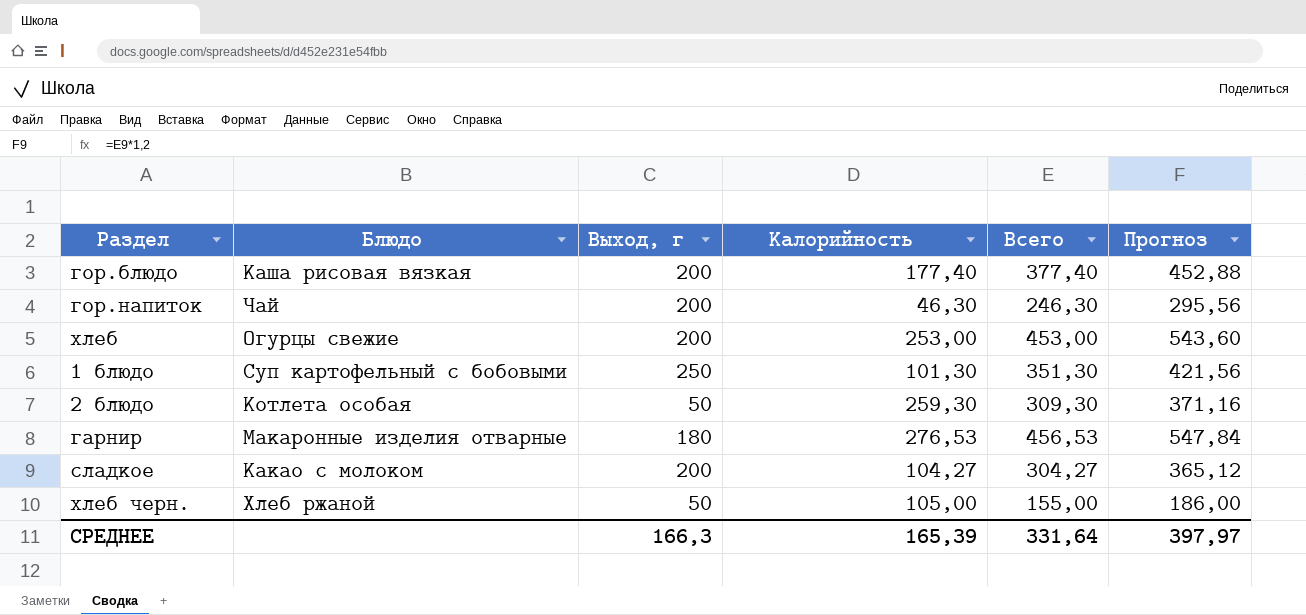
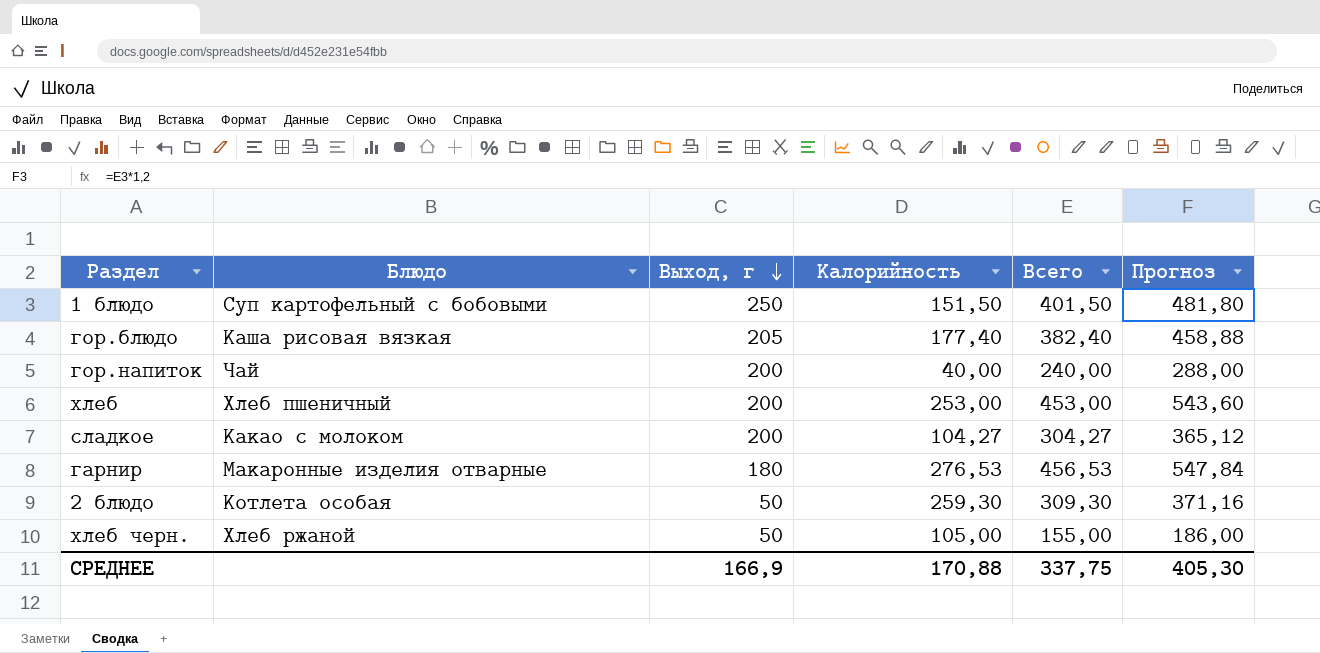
row order: none -> Выход, г descending
1 блюдо | Калорийность: 101,30 -> 151,50
1 блюдо | Всего: 351,30 -> 401,50
1 блюдо | Прогноз: 421,56 -> 481,80
гор.блюдо | Выход, г: 200 -> 205
гор.блюдо | Всего: 377,40 -> 382,40
гор.блюдо | Прогноз: 452,88 -> 458,88
гор.напиток | Калорийность: 46,30 -> 40,00
гор.напиток | Всего: 246,30 -> 240,00
гор.напиток | Прогноз: 295,56 -> 288,00
хлеб | Блюдо: Огурцы свежие -> Хлеб пшеничный
СРЕДНЕЕ | Выход, г: 166,3 -> 166,9
СРЕДНЕЕ | Калорийность: 165,39 -> 170,88
СРЕДНЕЕ | Всего: 331,64 -> 337,75
СРЕДНЕЕ | Прогноз: 397,97 -> 405,30

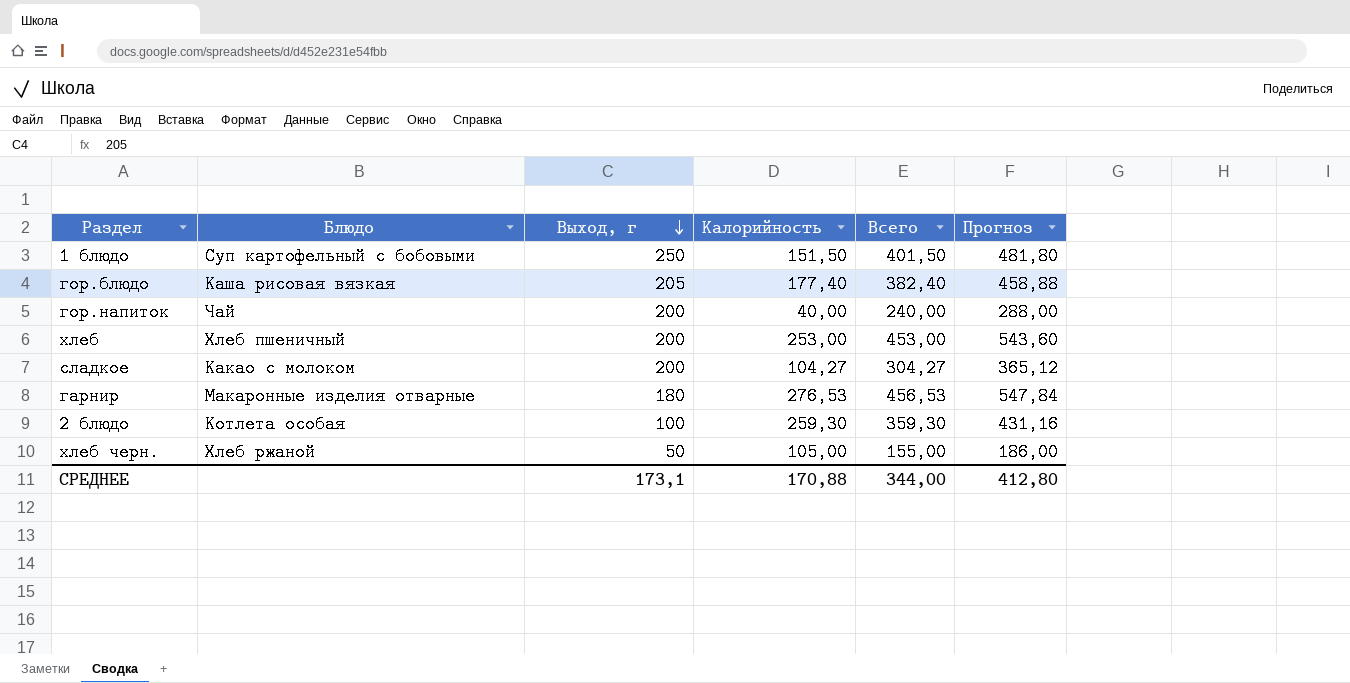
2 блюдо | Выход, г: 50 -> 100
2 блюдо | Всего: 309,30 -> 359,30
2 блюдо | Прогноз: 371,16 -> 431,16
СРЕДНЕЕ | Выход, г: 166,9 -> 173,1
СРЕДНЕЕ | Всего: 337,75 -> 344,00
СРЕДНЕЕ | Прогноз: 405,30 -> 412,80

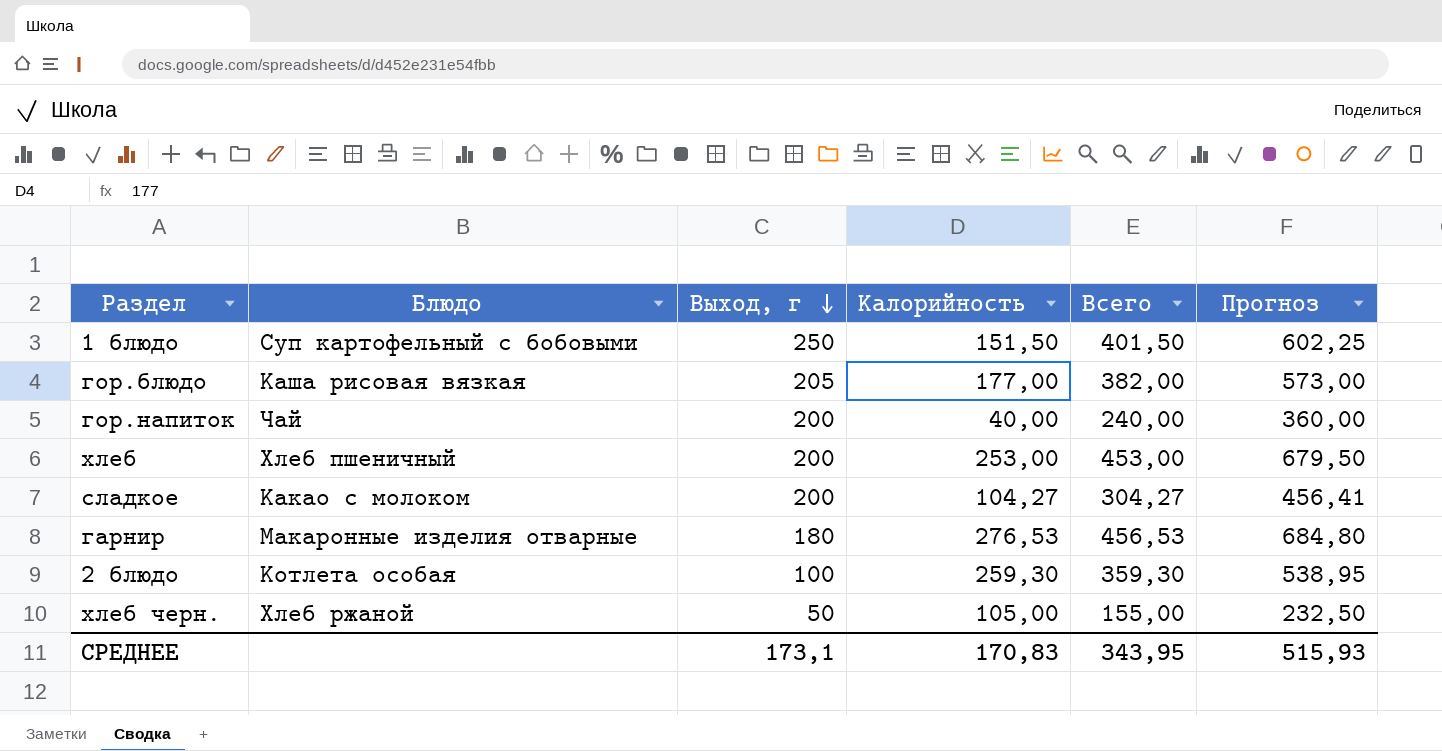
column Прогноз | formula: [Всего] * 1,2 -> [Всего] * 1,5
гор.блюдо | Калорийность: 177,40 -> 177,00
гор.блюдо | Всего: 382,40 -> 382,00
СРЕДНЕЕ | Калорийность: 170,88 -> 170,83
СРЕДНЕЕ | Всего: 344,00 -> 343,95
СРЕДНЕЕ | Прогноз: 412,80 -> 515,93

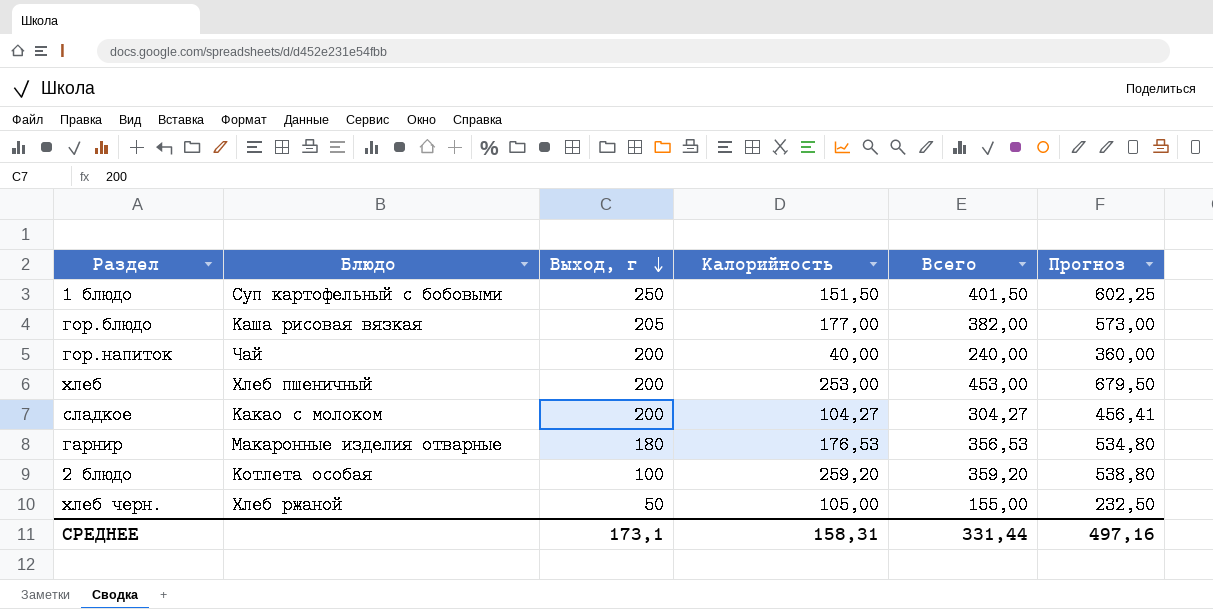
гарнир | Калорийность: 276,53 -> 176,53
гарнир | Всего: 456,53 -> 356,53
гарнир | Прогноз: 684,80 -> 534,80
2 блюдо | Калорийность: 259,30 -> 259,20
2 блюдо | Всего: 359,30 -> 359,20
2 блюдо | Прогноз: 538,95 -> 538,80
СРЕДНЕЕ | Калорийность: 170,83 -> 158,31
СРЕДНЕЕ | Всего: 343,95 -> 331,44
СРЕДНЕЕ | Прогноз: 515,93 -> 497,16

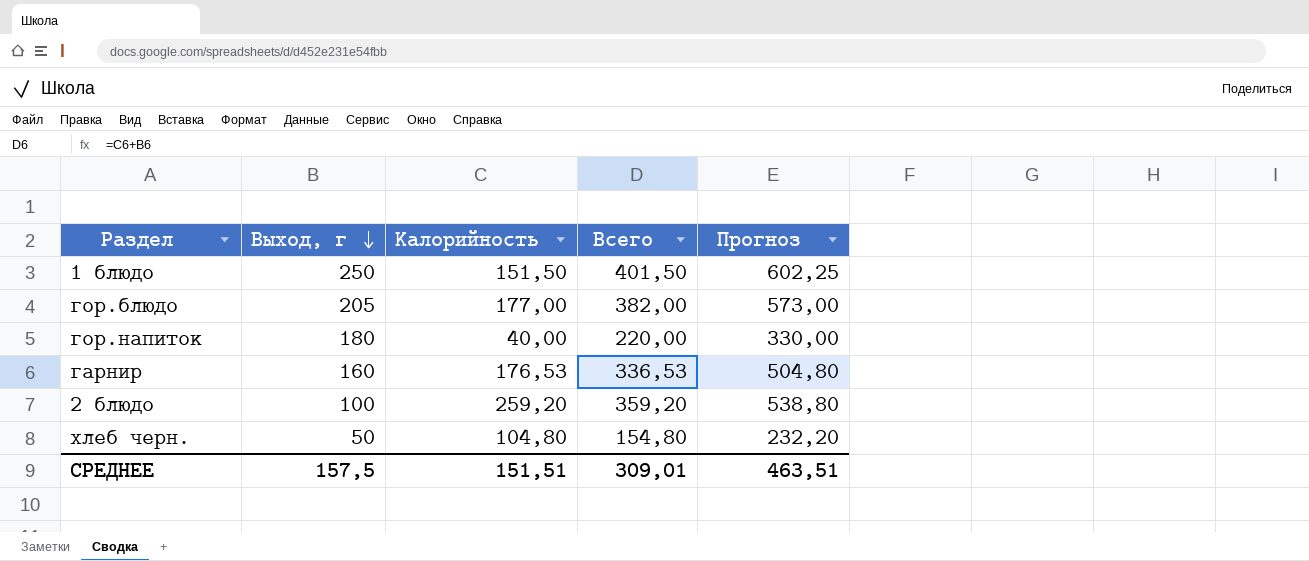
column Блюдо | position: 2 -> none
row хлеб: Хлеб пшеничный | 200 | 253,00 | 453,00 | 679,50 -> none
row сладкое: Какао с молоком | 200 | 104,27 | 304,27 | 456,41 -> none
гор.напиток | Выход, г: 200 -> 180
гор.напиток | Всего: 240,00 -> 220,00
гор.напиток | Прогноз: 360,00 -> 330,00
гарнир | Выход, г: 180 -> 160
гарнир | Всего: 356,53 -> 336,53
гарнир | Прогноз: 534,80 -> 504,80
хлеб черн. | Калорийность: 105,00 -> 104,80
хлеб черн. | Всего: 155,00 -> 154,80
хлеб черн. | Прогноз: 232,50 -> 232,20
СРЕДНЕЕ | Выход, г: 173,1 -> 157,5
СРЕДНЕЕ | Калорийность: 158,31 -> 151,51
СРЕДНЕЕ | Всего: 331,44 -> 309,01
СРЕДНЕЕ | Прогноз: 497,16 -> 463,51

